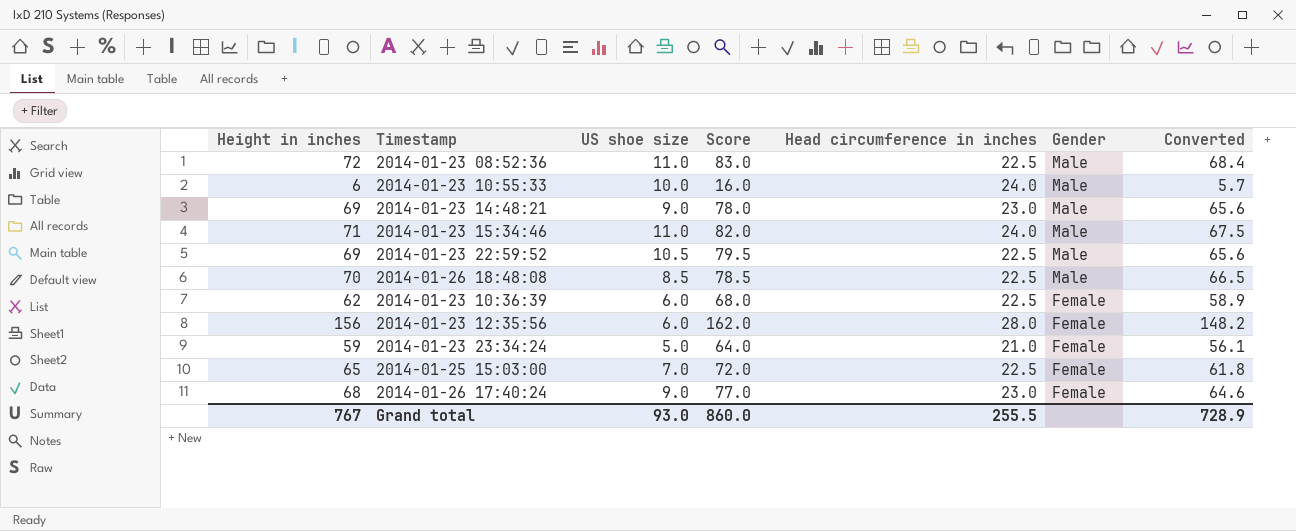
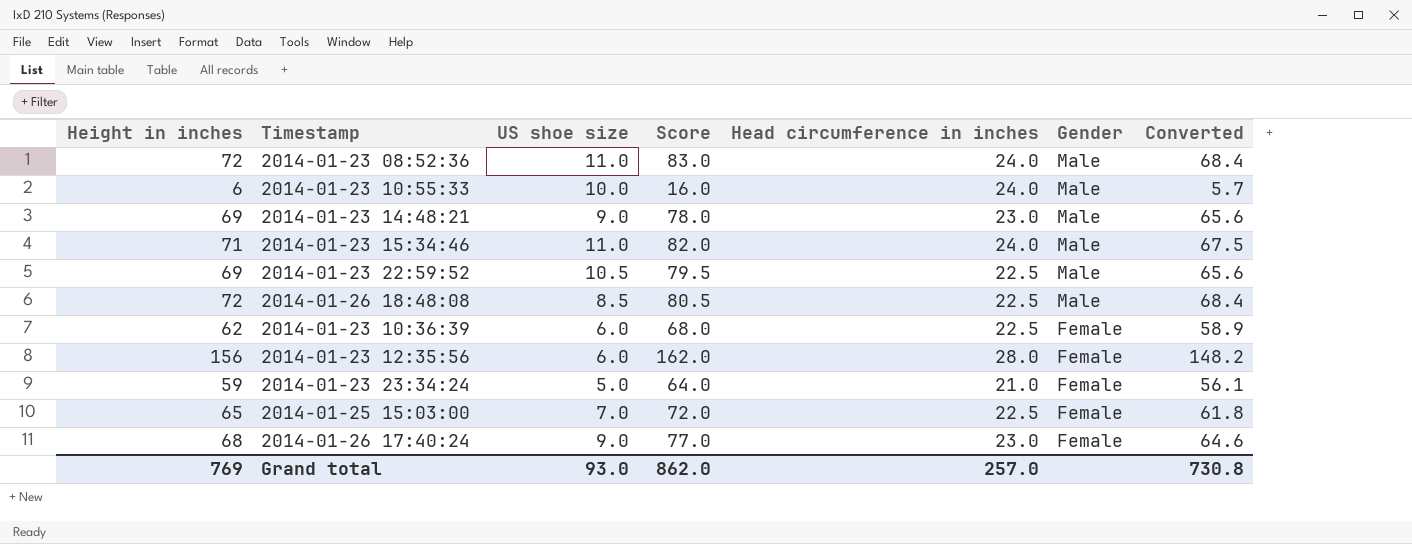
2014-01-23 08:52:36 | Head circumference in inches: 22.5 -> 24.0
2014-01-26 18:48:08 | Height in inches: 70 -> 72
2014-01-26 18:48:08 | Score: 78.5 -> 80.5
2014-01-26 18:48:08 | Converted: 66.5 -> 68.4
Grand total | Height in inches: 767 -> 769
Grand total | Score: 860.0 -> 862.0
Grand total | Head circumference in inches: 255.5 -> 257.0
Grand total | Converted: 728.9 -> 730.8

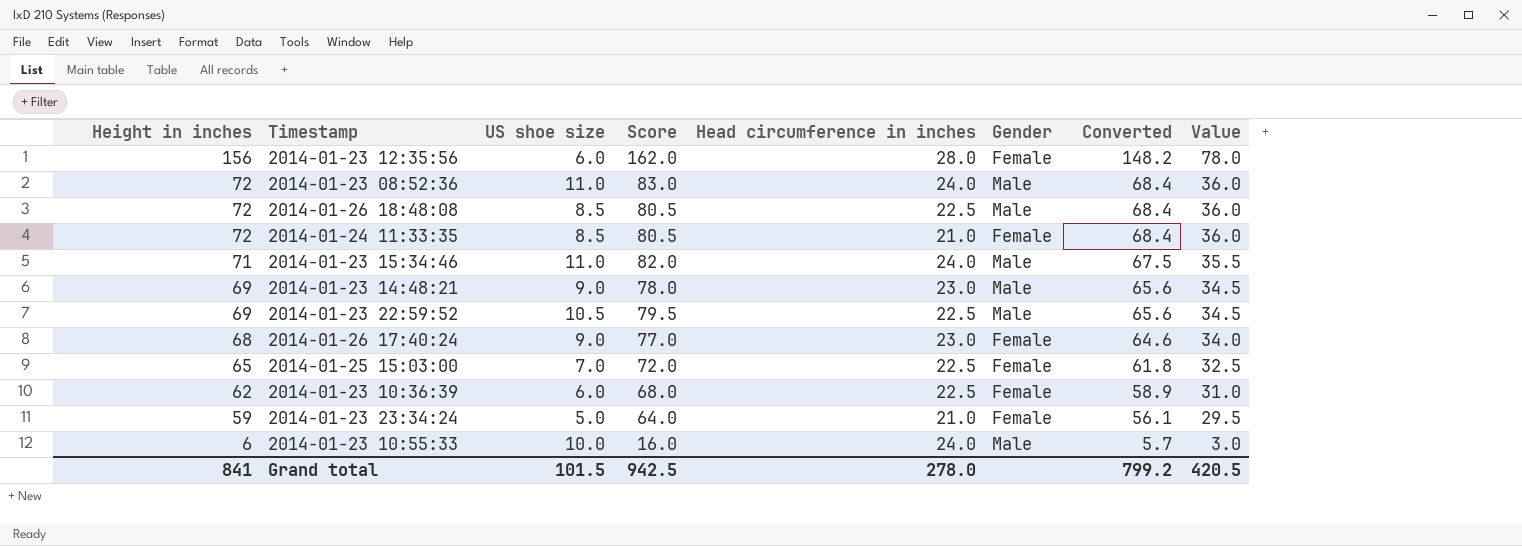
row order: Gender descending -> Height in inches descending
column Value | formula: none -> [Height in inches] * 0.5
row 2014-01-24 11:33:35: none -> 72 | 8.5 | 80.5 | 21.0 | Female | 68.4 | 36.0
Grand total | Height in inches: 769 -> 841
Grand total | US shoe size: 93.0 -> 101.5
Grand total | Score: 862.0 -> 942.5
Grand total | Head circumference in inches: 257.0 -> 278.0
Grand total | Converted: 730.8 -> 799.2

